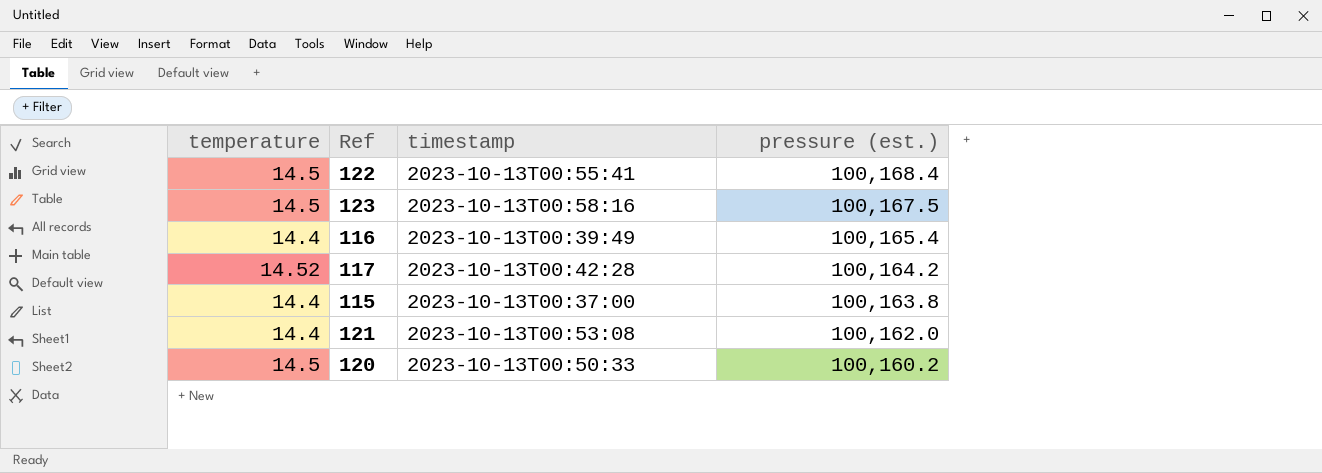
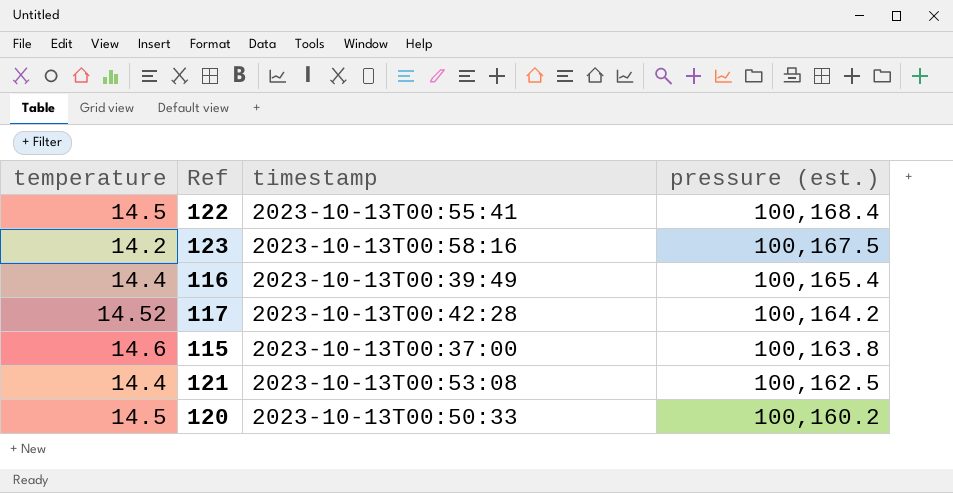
123 | temperature: 14.5 -> 14.2
115 | temperature: 14.4 -> 14.6
121 | pressure (est.): 100,162.0 -> 100,162.5

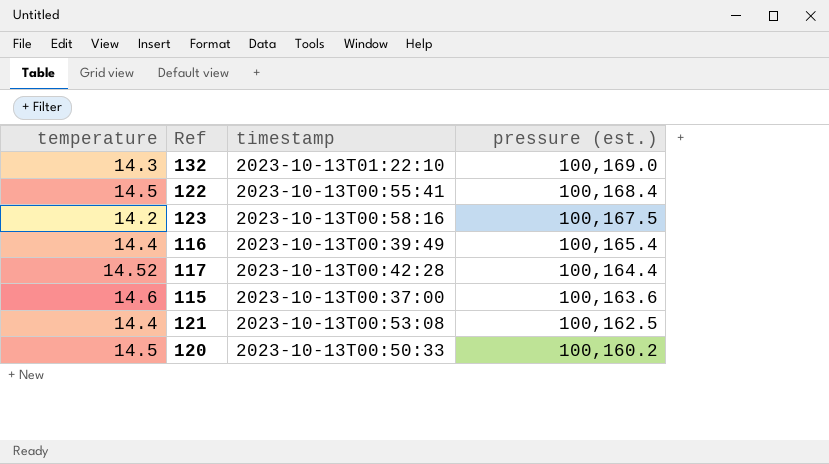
row 132: none -> 14.3 | 2023-10-13T01:22:10 | 100,169.0
117 | pressure (est.): 100,164.2 -> 100,164.4
115 | pressure (est.): 100,163.8 -> 100,163.6

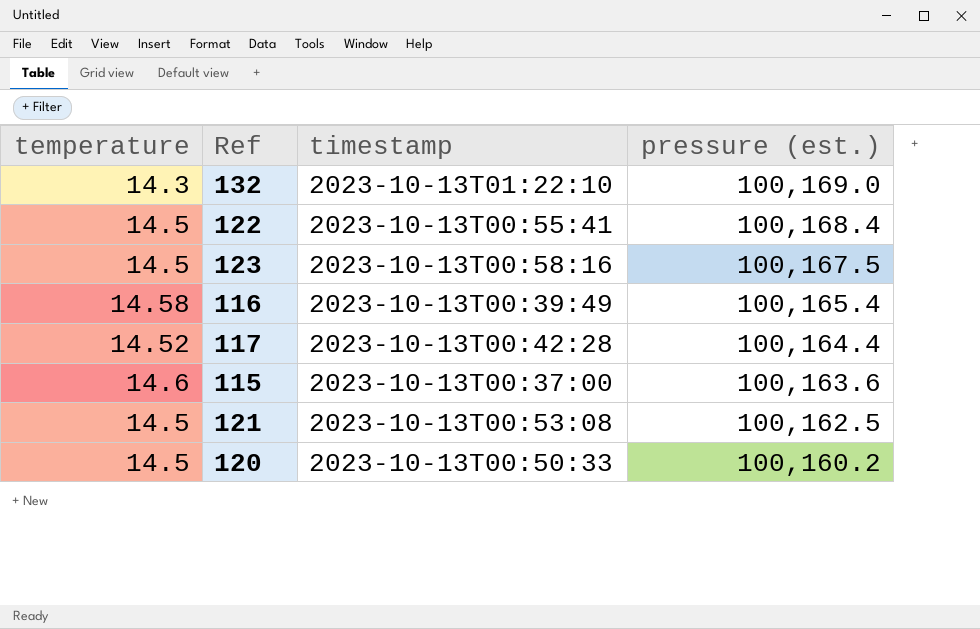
123 | temperature: 14.2 -> 14.5
116 | temperature: 14.4 -> 14.58
121 | temperature: 14.4 -> 14.5

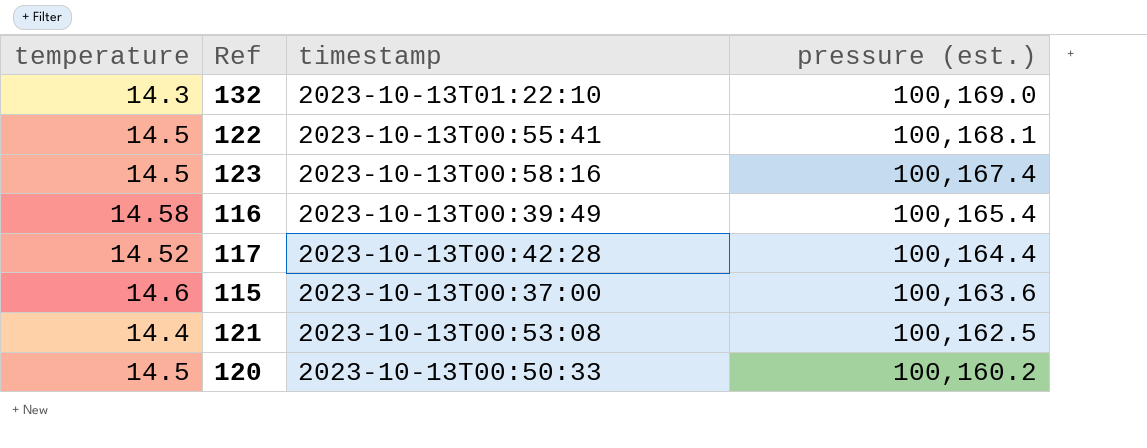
122 | pressure (est.): 100,168.4 -> 100,168.1
123 | pressure (est.): 100,167.5 -> 100,167.4
121 | temperature: 14.5 -> 14.4

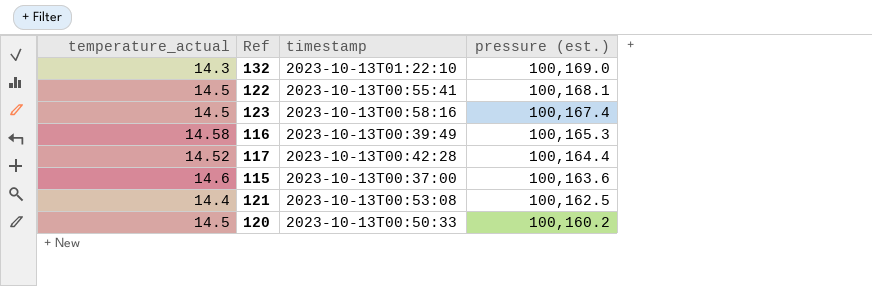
column name: temperature -> temperature_actual
116 | pressure (est.): 100,165.4 -> 100,165.3

